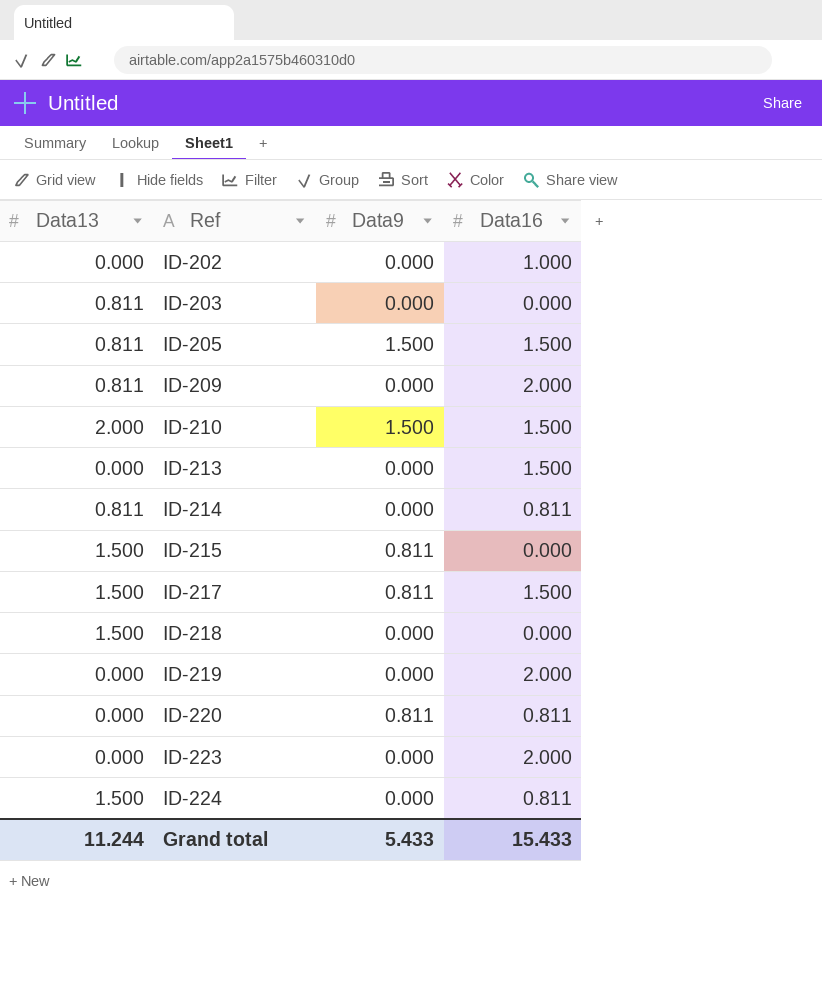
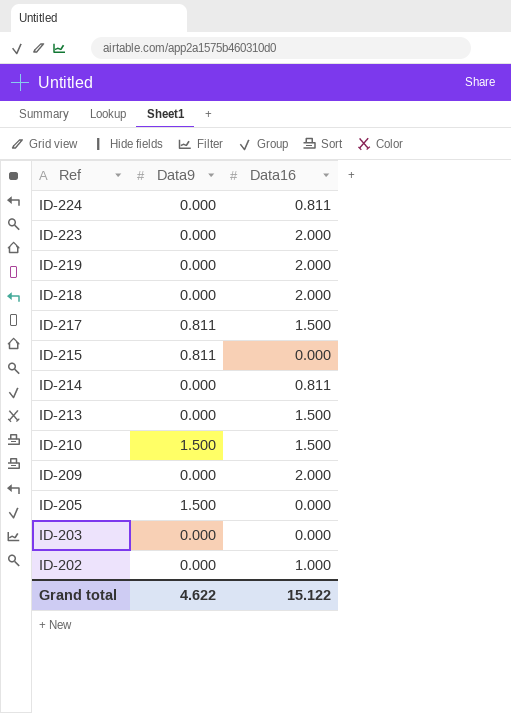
row order: Ref ascending -> Ref descending
column Data13 | position: 1 -> none
row ID-220: 0.000 | 0.811 | 0.811 -> none
ID-218 | Data16: 0.000 -> 2.000
ID-205 | Data16: 1.500 -> 0.000
Grand total | Data9: 5.433 -> 4.622
Grand total | Data16: 15.433 -> 15.122

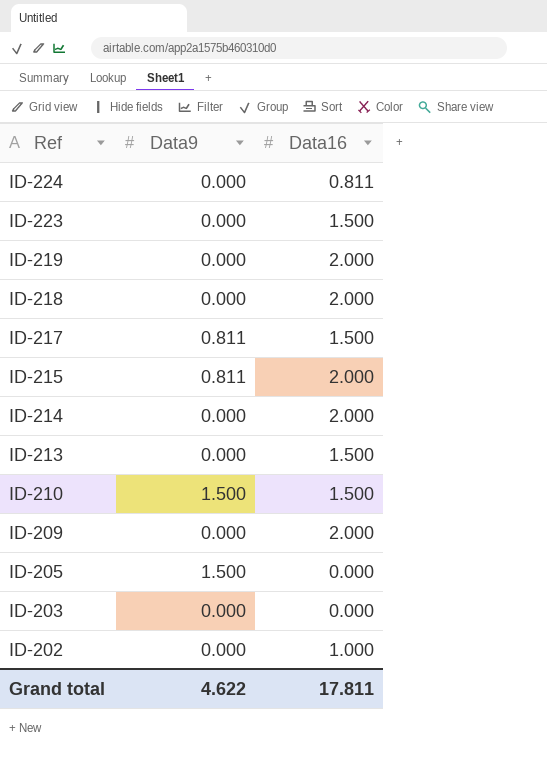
ID-223 | Data16: 2.000 -> 1.500
ID-215 | Data16: 0.000 -> 2.000
ID-214 | Data16: 0.811 -> 2.000
Grand total | Data16: 15.122 -> 17.811

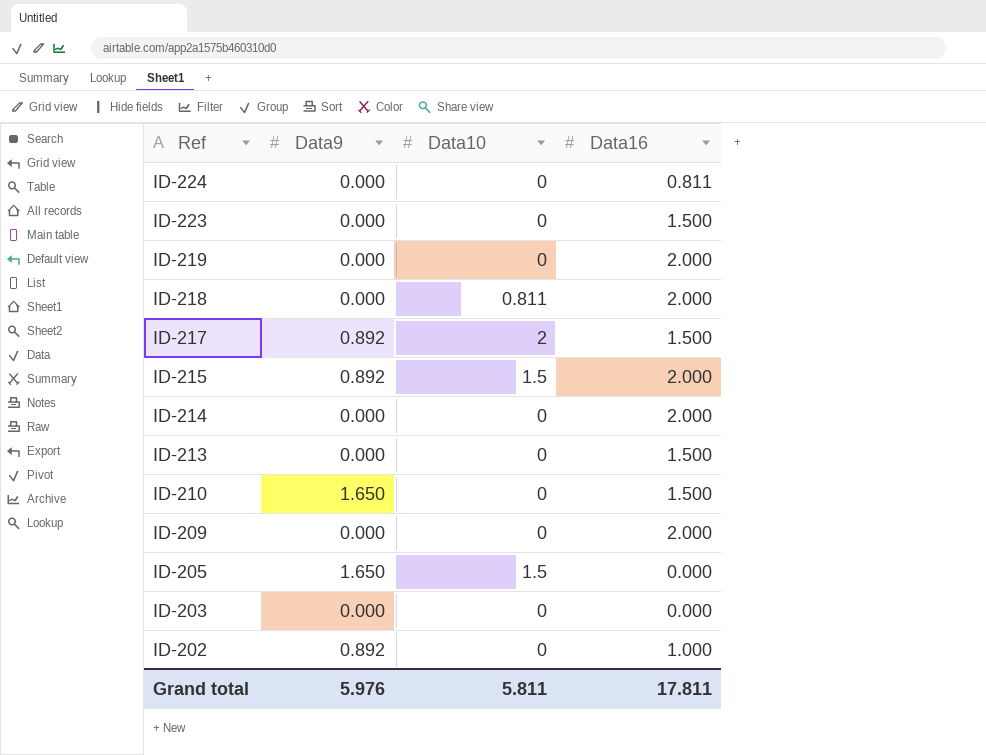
column Data10 | position: none -> 3
ID-217 | Data9: 0.811 -> 0.892
ID-215 | Data9: 0.811 -> 0.892
ID-210 | Data9: 1.500 -> 1.650
ID-205 | Data9: 1.500 -> 1.650
ID-202 | Data9: 0.000 -> 0.892
Grand total | Data9: 4.622 -> 5.976

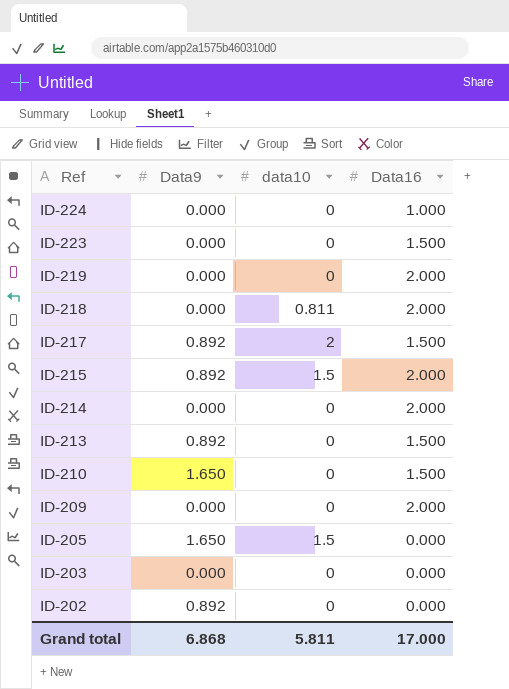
column name: Data10 -> data10
ID-224 | Data16: 0.811 -> 1.000
ID-213 | Data9: 0.000 -> 0.892
ID-202 | Data16: 1.000 -> 0.000
Grand total | Data9: 5.976 -> 6.868
Grand total | Data16: 17.811 -> 17.000

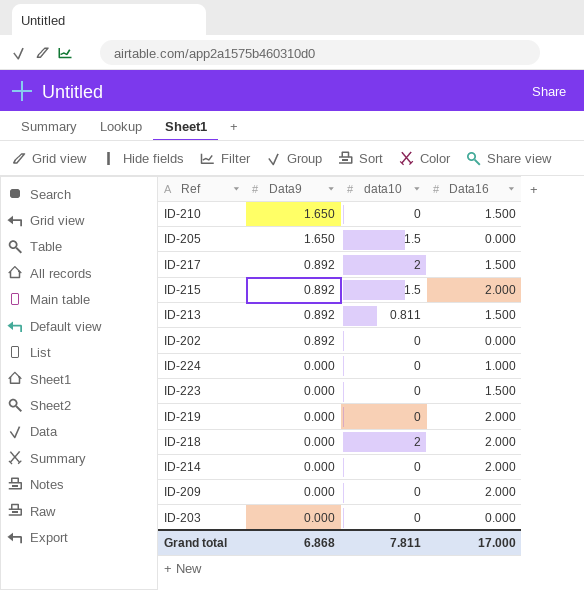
row order: Ref descending -> Data9 descending
ID-213 | data10: 0 -> 0.811
ID-218 | data10: 0.811 -> 2
Grand total | data10: 5.811 -> 7.811

